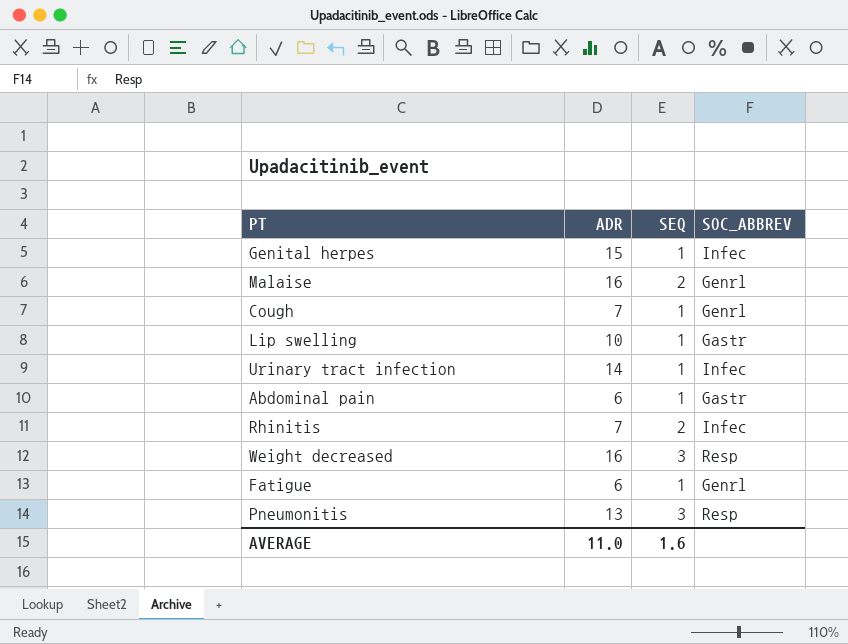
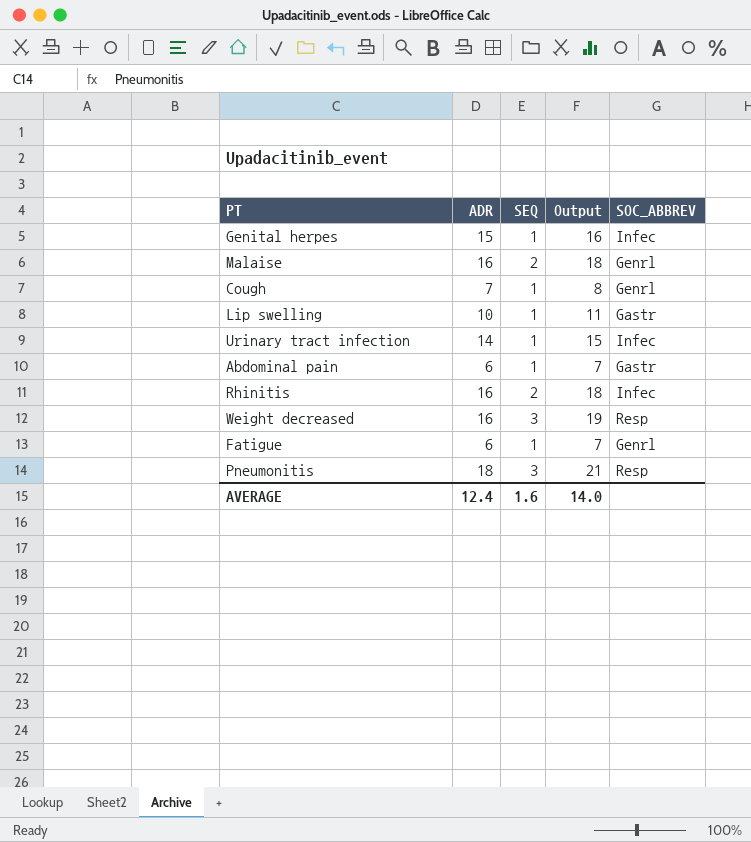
column Output | formula: none -> [ADR] + [SEQ]
Rhinitis | ADR: 7 -> 16
Pneumonitis | ADR: 13 -> 18
AVERAGE | ADR: 11.0 -> 12.4

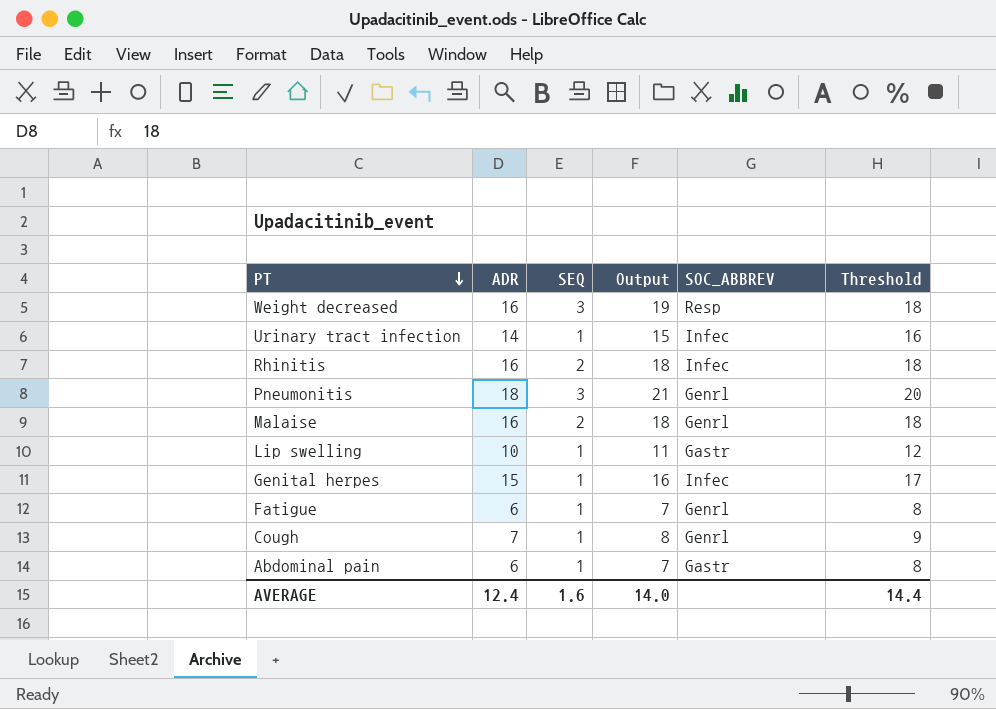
row order: none -> PT descending
column Threshold | formula: none -> [ADR] + 2
Pneumonitis | SOC_ABBREV: Resp -> Genrl

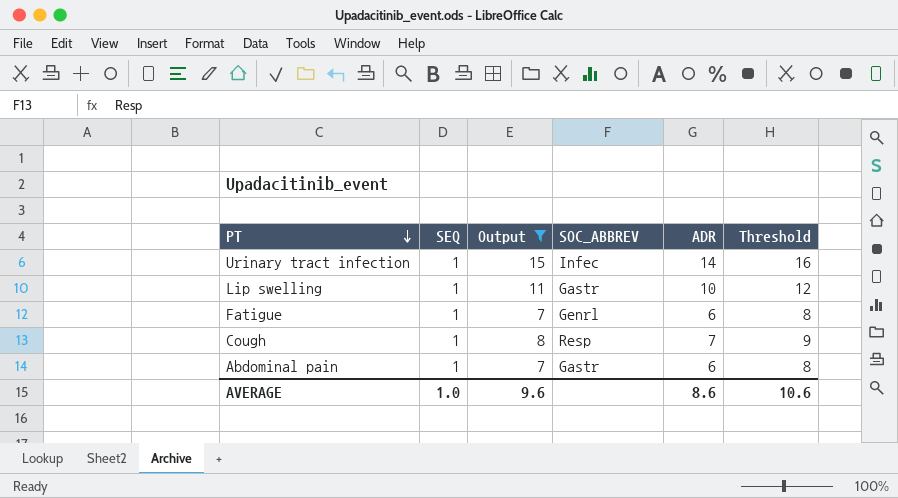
filter: none -> Output <= 15
column ADR | position: 2 -> 5
Cough | SOC_ABBREV: Genrl -> Resp
AVERAGE | SEQ: 1.6 -> 1.0
AVERAGE | Output: 14.0 -> 9.6
AVERAGE | ADR: 12.4 -> 8.6
AVERAGE | Threshold: 14.4 -> 10.6

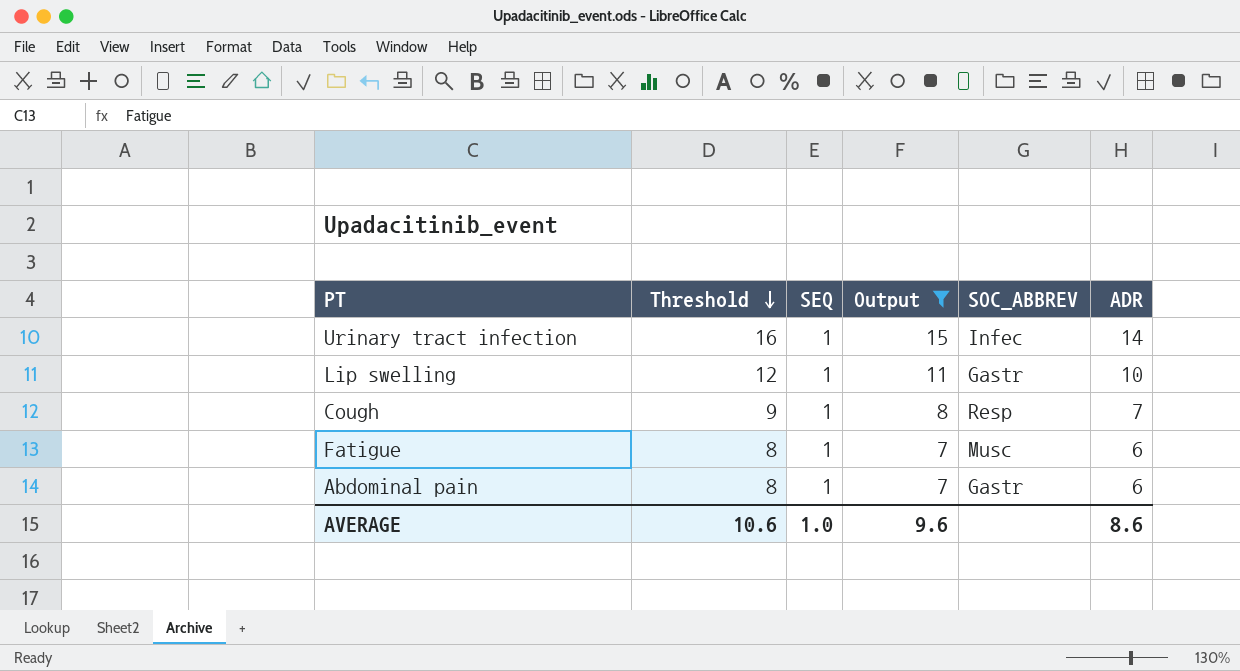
row order: PT descending -> Threshold descending
column Threshold | position: 6 -> 2
Fatigue | SOC_ABBREV: Genrl -> Musc

